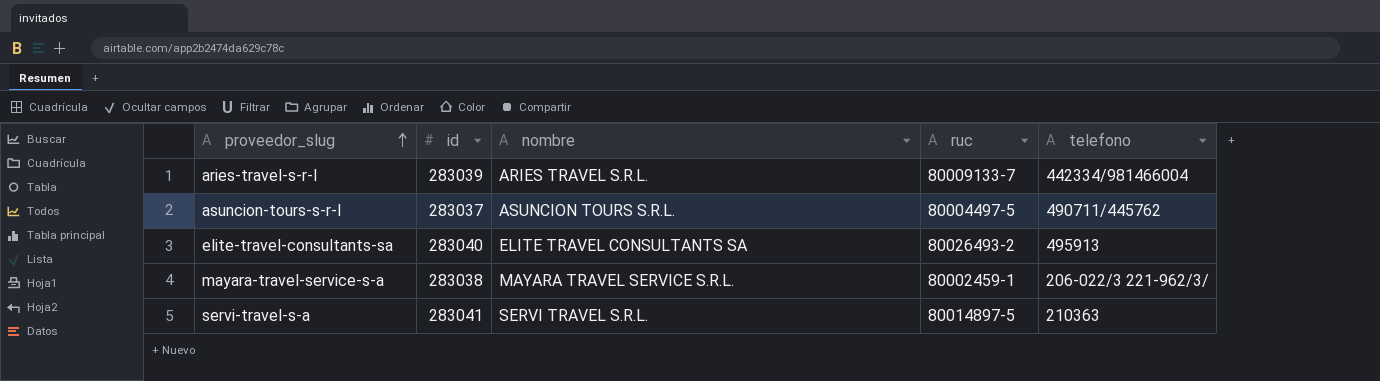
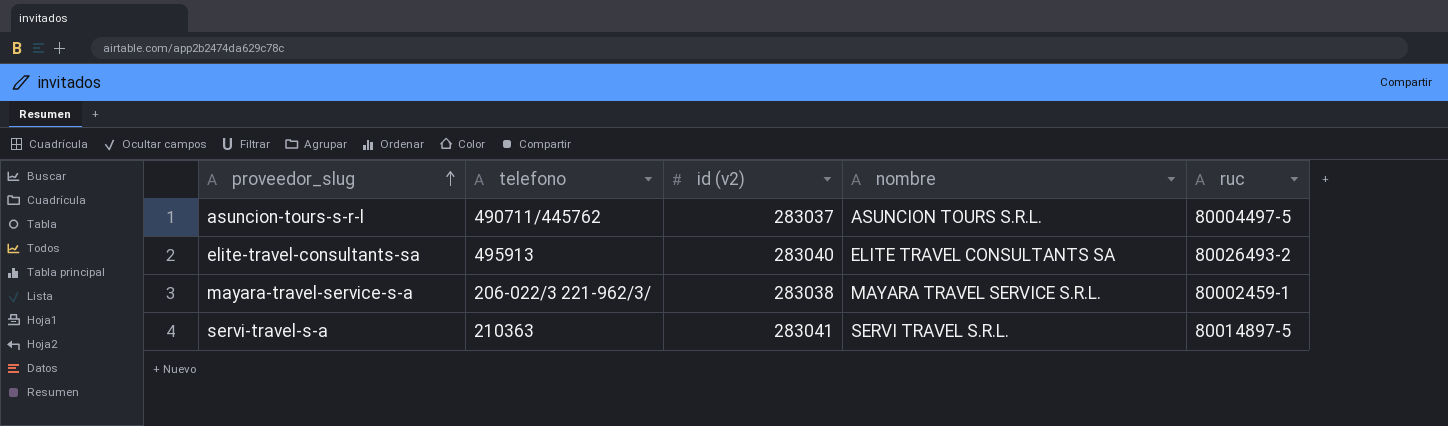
column telefono | position: 5 -> 2
column name: id -> id (v2)
row aries-travel-s-r-l: 283039 | ARIES TRAVEL S.R.L. | 80009133-7 | 442334/981466004 -> none

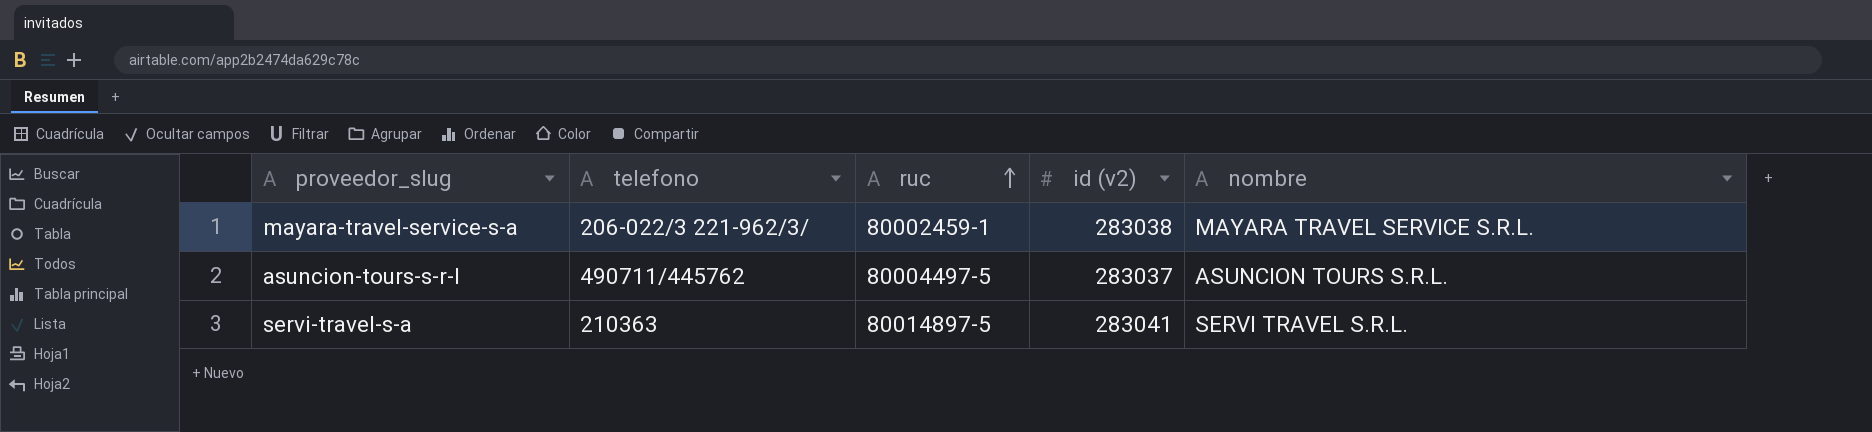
row order: proveedor_slug ascending -> ruc ascending
column ruc | position: 5 -> 3
row elite-travel-consultants-sa: 495913 | 283040 | ELITE TRAVEL CONSULTANTS SA | 80026493-2 -> none

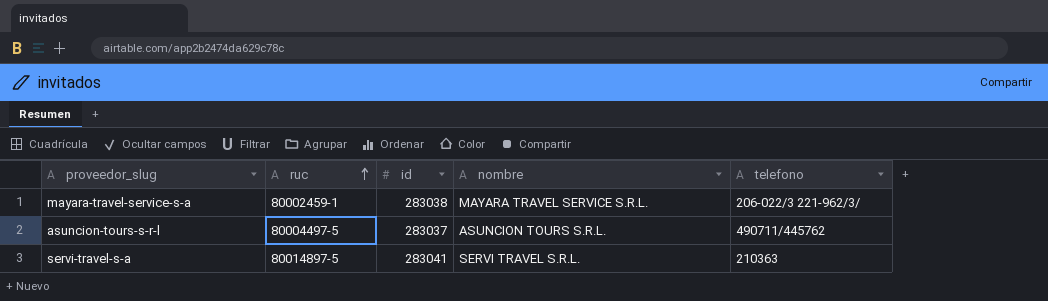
column name: id (v2) -> id
column telefono | position: 2 -> 5

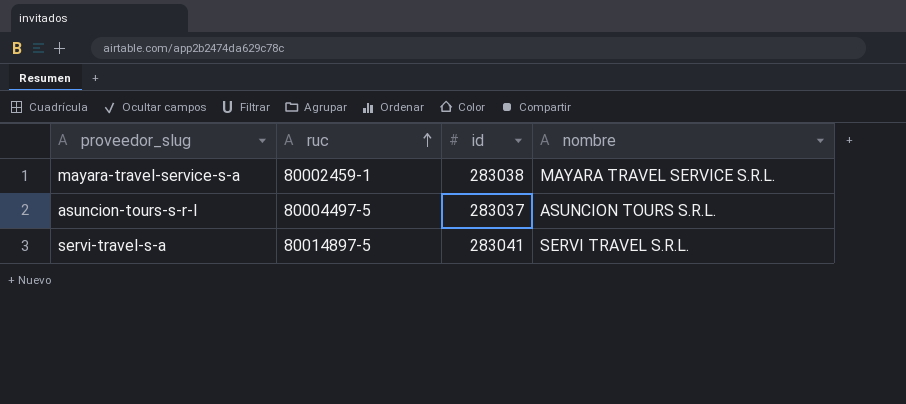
column telefono | position: 5 -> none

